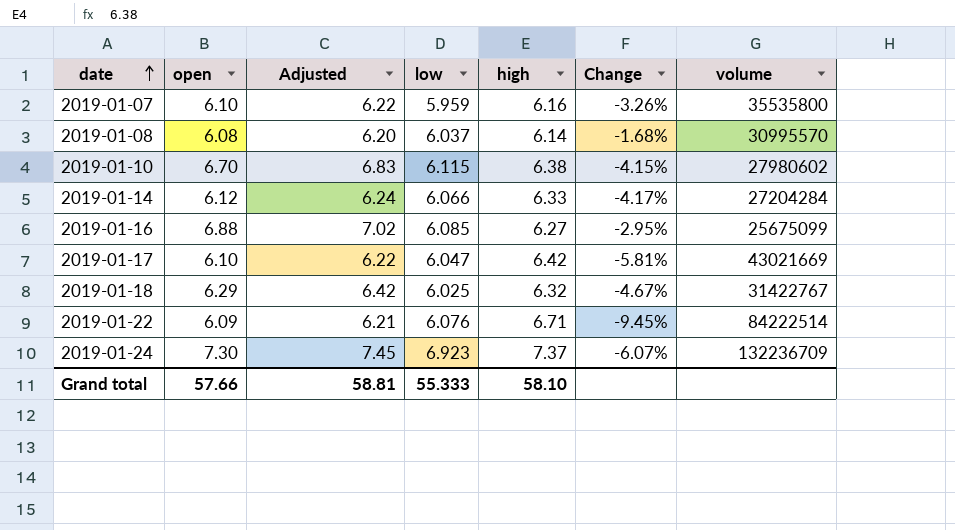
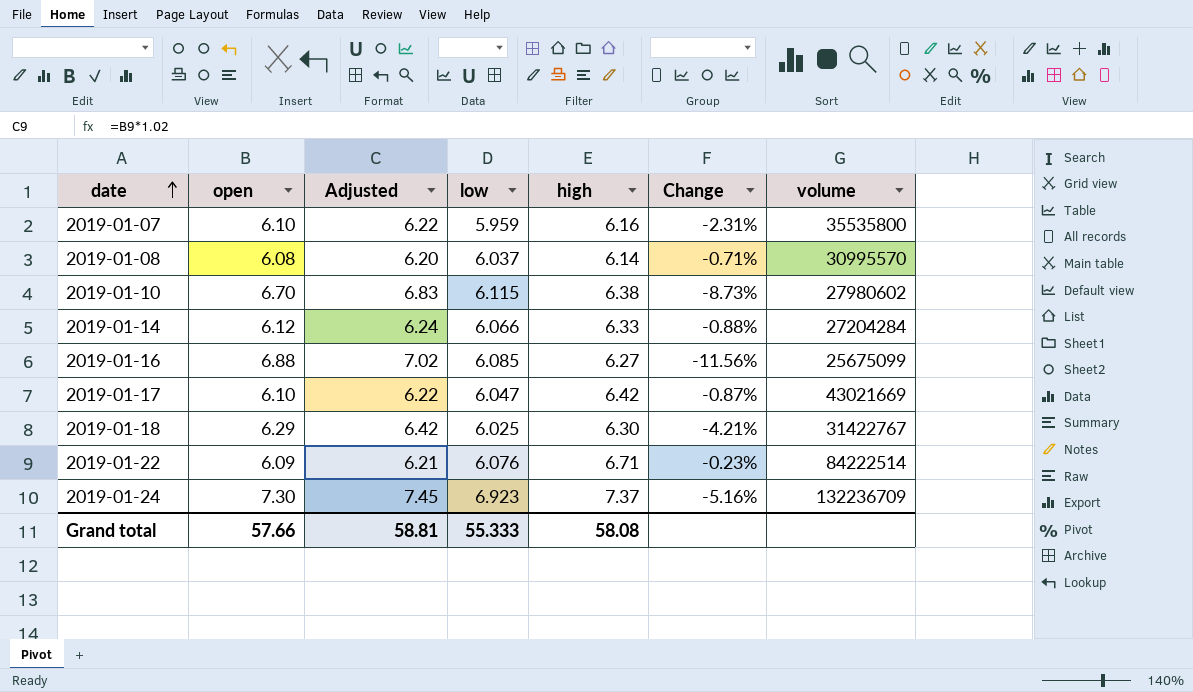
column Change | formula: ([low] - [high]) / [high] -> ([low] - [open]) / [open]
2019-01-18 | high: 6.32 -> 6.30
Grand total | high: 58.10 -> 58.08

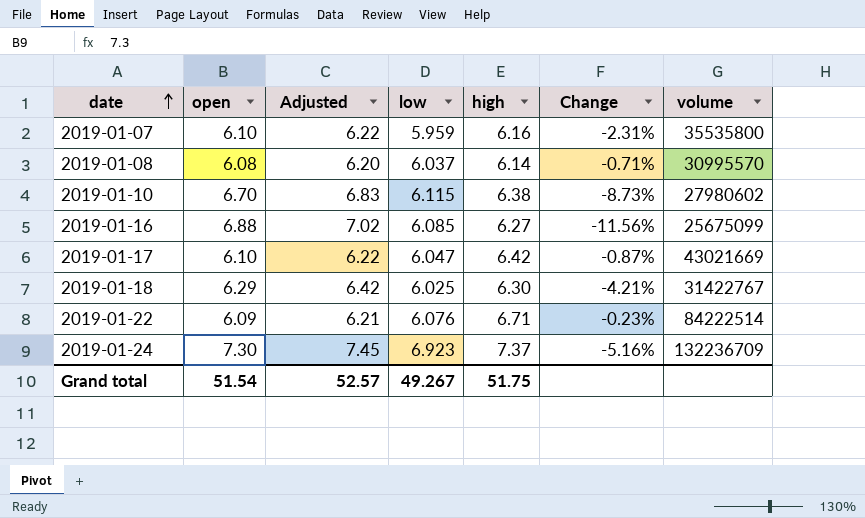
row 2019-01-14: 6.12 | 6.24 | 6.066 | 6.33 | -0.88% | 27204284 -> none
Grand total | open: 57.66 -> 51.54
Grand total | Adjusted: 58.81 -> 52.57
Grand total | low: 55.333 -> 49.267
Grand total | high: 58.08 -> 51.75

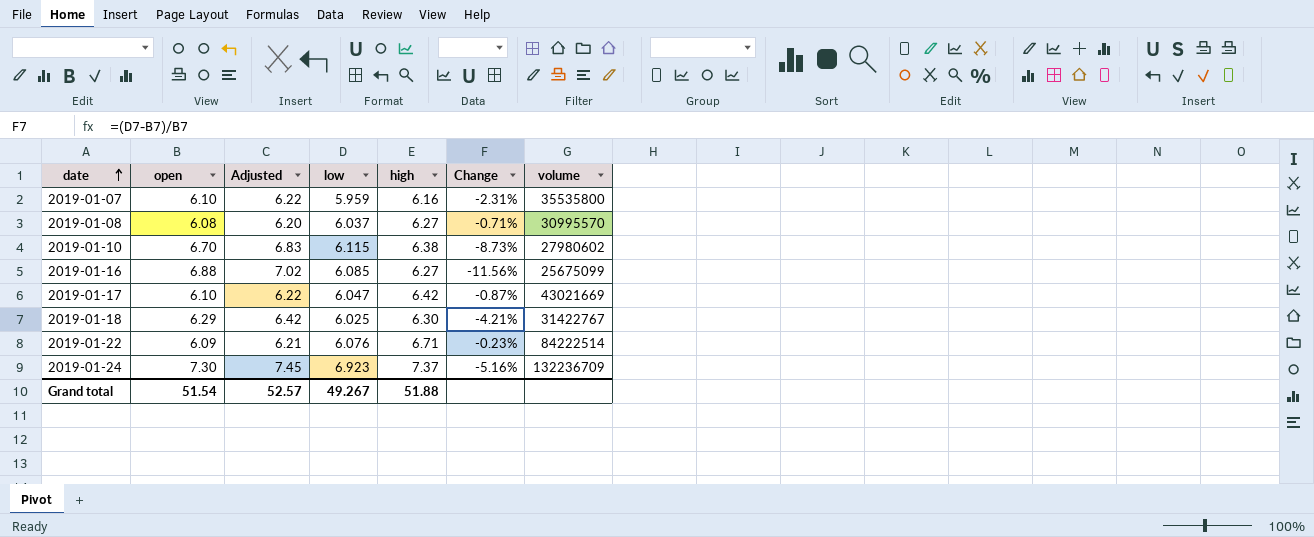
2019-01-08 | high: 6.14 -> 6.27
Grand total | high: 51.75 -> 51.88

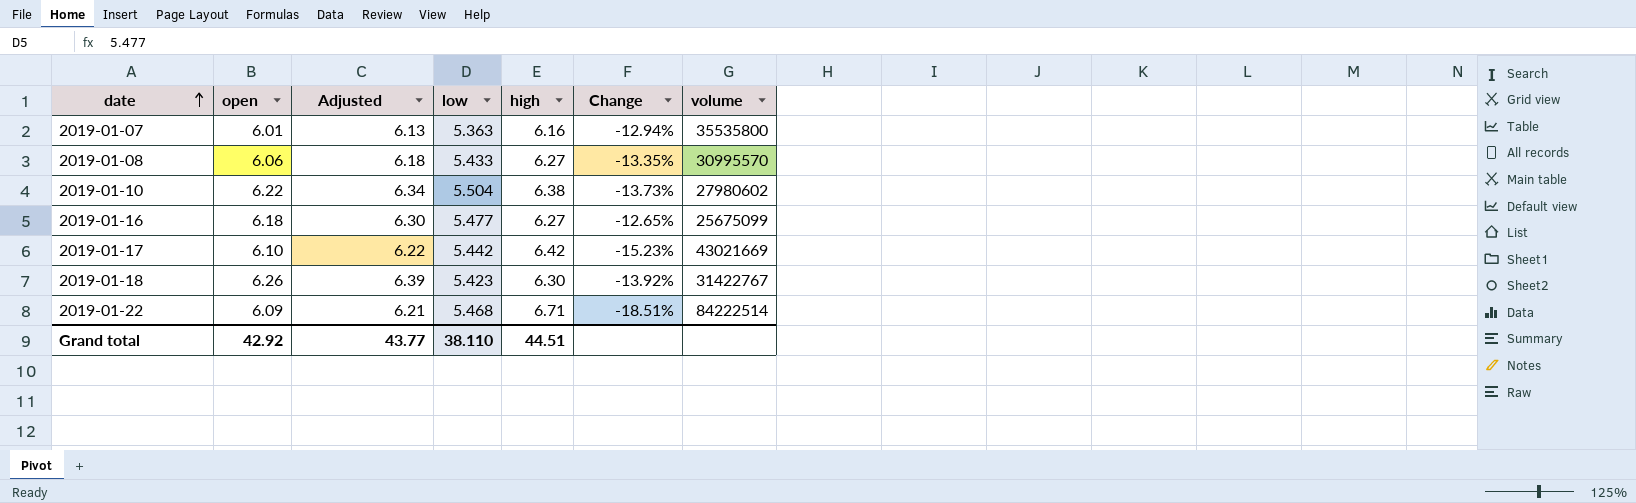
column Change | formula: ([low] - [open]) / [open] -> ([low] - [high]) / [high]
row 2019-01-24: 7.30 | 7.45 | 6.923 | 7.37 | -5.16% | 132236709 -> none
2019-01-07 | open: 6.10 -> 6.01
2019-01-07 | Adjusted: 6.22 -> 6.13
2019-01-07 | low: 5.959 -> 5.363
2019-01-08 | open: 6.08 -> 6.06
2019-01-08 | Adjusted: 6.20 -> 6.18
2019-01-08 | low: 6.037 -> 5.433
2019-01-10 | open: 6.70 -> 6.22
2019-01-10 | Adjusted: 6.83 -> 6.34
2019-01-10 | low: 6.115 -> 5.504
2019-01-16 | open: 6.88 -> 6.18
2019-01-16 | Adjusted: 7.02 -> 6.30
2019-01-16 | low: 6.085 -> 5.477
2019-01-17 | low: 6.047 -> 5.442
2019-01-18 | open: 6.29 -> 6.26
2019-01-18 | Adjusted: 6.42 -> 6.39
2019-01-18 | low: 6.025 -> 5.423
2019-01-22 | low: 6.076 -> 5.468
Grand total | open: 51.54 -> 42.92
Grand total | Adjusted: 52.57 -> 43.77
Grand total | low: 49.267 -> 38.110
Grand total | high: 51.88 -> 44.51

